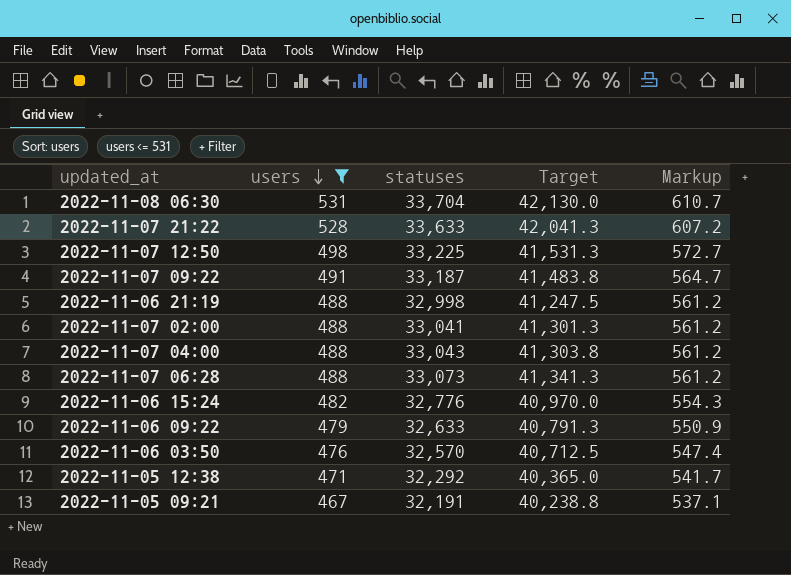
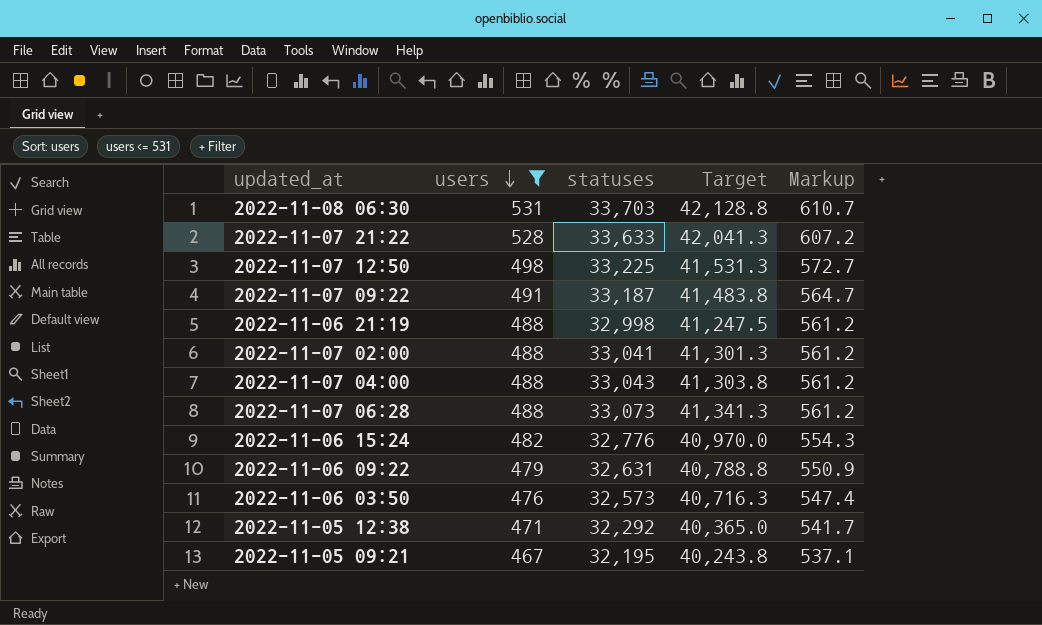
2022-11-08 06:30 | statuses: 33,704 -> 33,703
2022-11-08 06:30 | Target: 42,130.0 -> 42,128.8
2022-11-06 09:22 | statuses: 32,633 -> 32,631
2022-11-06 09:22 | Target: 40,791.3 -> 40,788.8
2022-11-06 03:50 | statuses: 32,570 -> 32,573
2022-11-06 03:50 | Target: 40,712.5 -> 40,716.3
2022-11-05 09:21 | statuses: 32,191 -> 32,195
2022-11-05 09:21 | Target: 40,238.8 -> 40,243.8

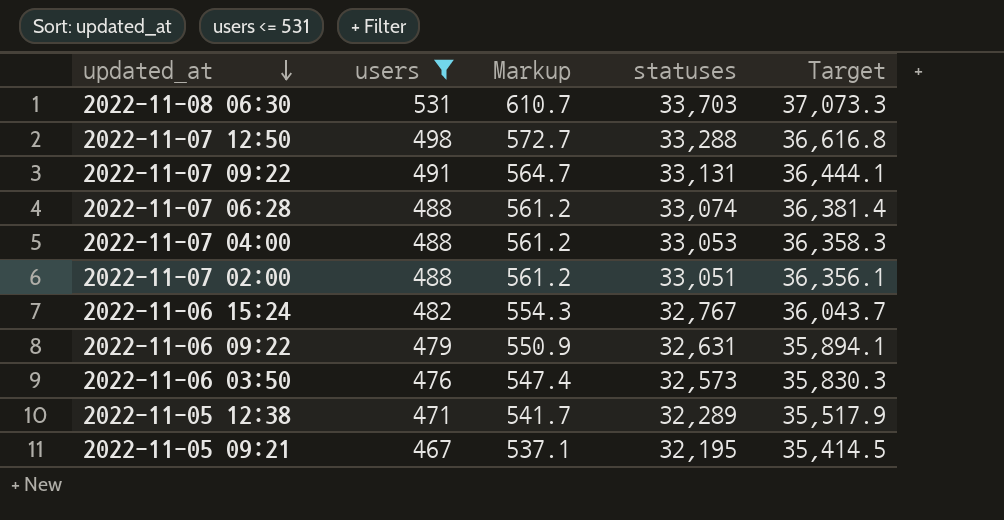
row order: users descending -> updated_at descending
column Markup | position: 5 -> 3
column Target | formula: [statuses] * 1.25 -> [statuses] * 1.1
row 2022-11-07 21:22: 528 | 33,633 | 42,041.3 | 607.2 -> none
row 2022-11-06 21:19: 488 | 32,998 | 41,247.5 | 561.2 -> none
2022-11-07 12:50 | statuses: 33,225 -> 33,288
2022-11-07 09:22 | statuses: 33,187 -> 33,131
2022-11-07 06:28 | statuses: 33,073 -> 33,074
2022-11-07 04:00 | statuses: 33,043 -> 33,053
2022-11-07 02:00 | statuses: 33,041 -> 33,051
2022-11-06 15:24 | statuses: 32,776 -> 32,767
2022-11-05 12:38 | statuses: 32,292 -> 32,289

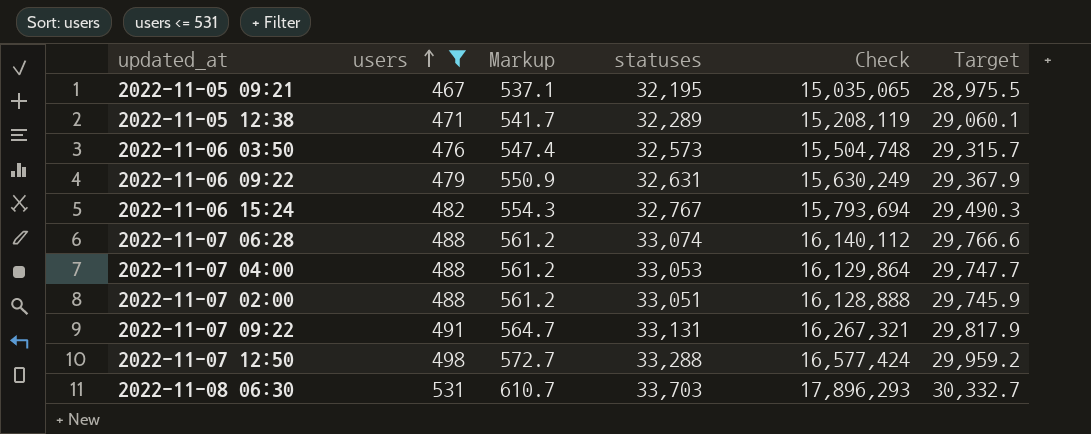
row order: updated_at descending -> users ascending
column Check | formula: none -> [users] * [statuses]
column Target | formula: [statuses] * 1.1 -> [statuses] * 0.9

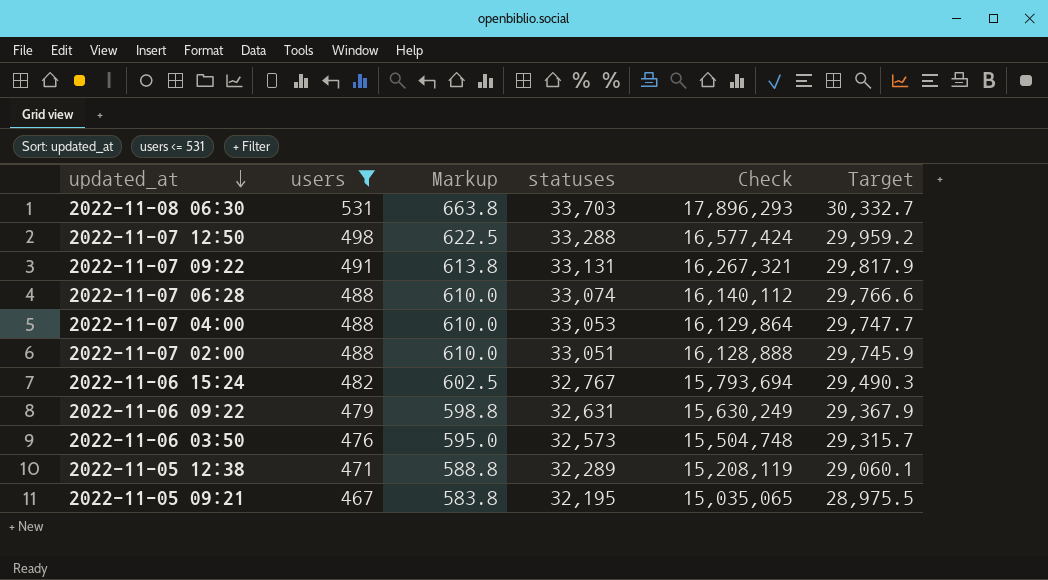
row order: users ascending -> updated_at descending
column Markup | formula: [users] * 1.15 -> [users] * 1.25

